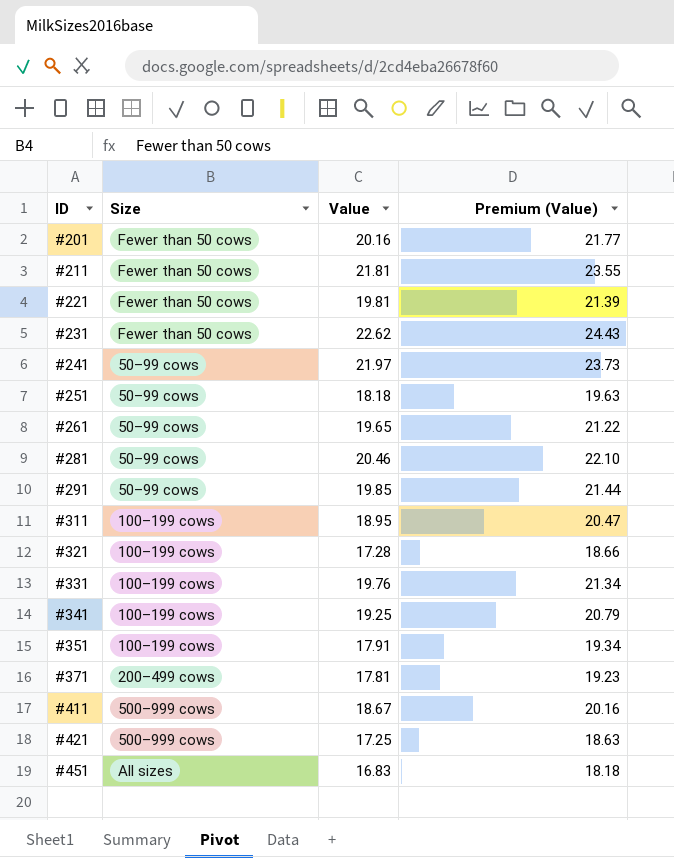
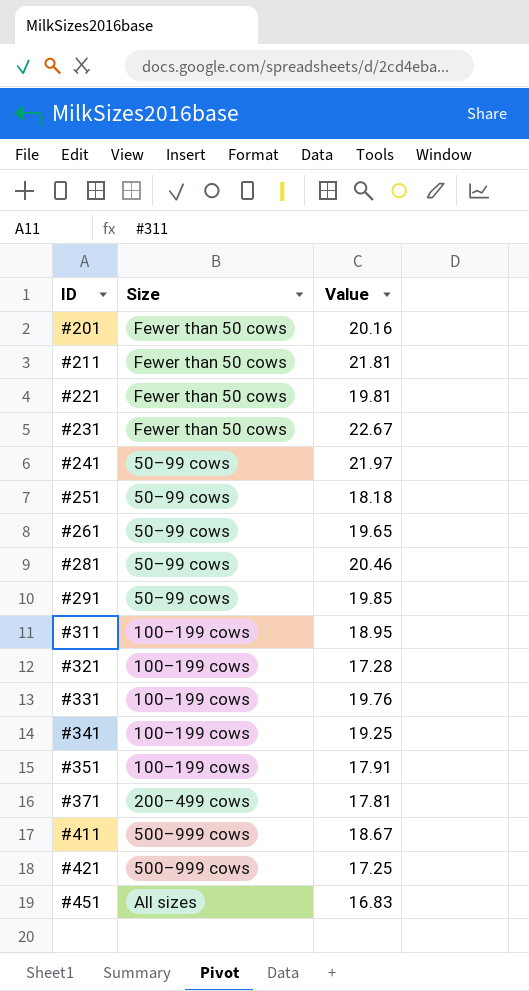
column Premium (Value) | formula: [Value] * 1.08 -> none
#231 | Value: 22.62 -> 22.67

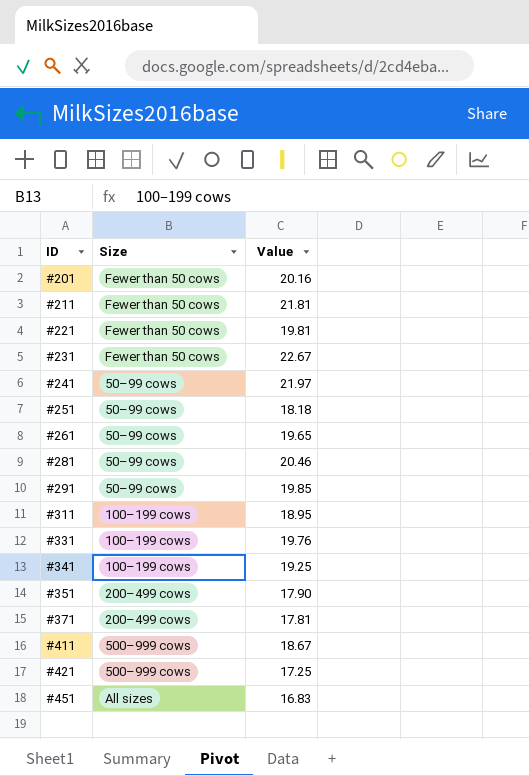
row #321: 100–199 cows | 17.28 -> none
#351 | Size: 100–199 cows -> 200–499 cows
#351 | Value: 17.91 -> 17.90

